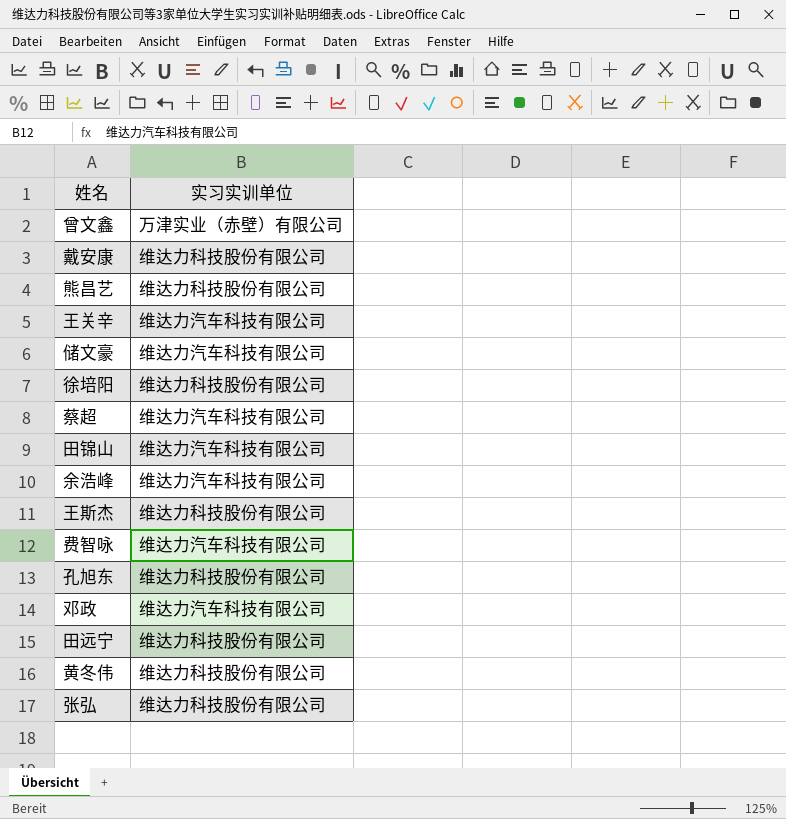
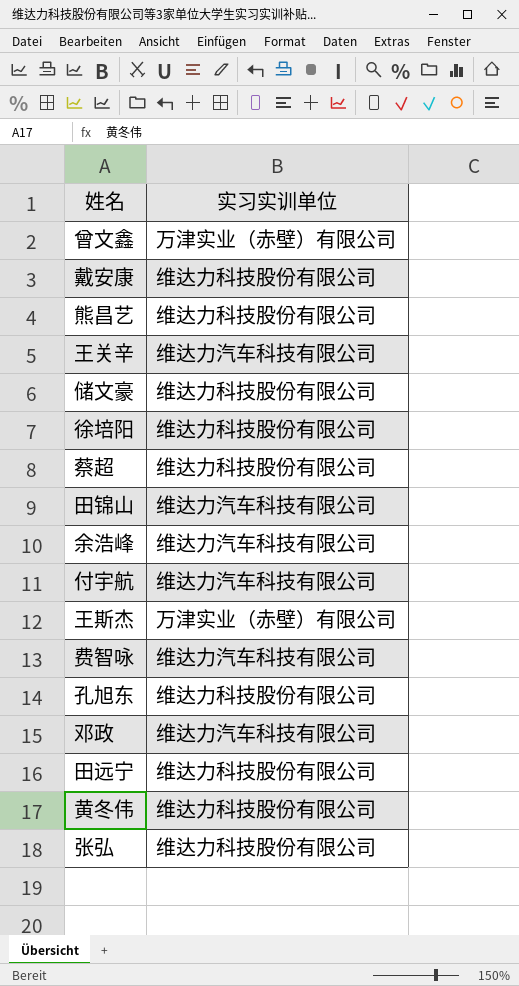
储文豪 | 实习实训单位: 维达力汽车科技有限公司 -> 维达力科技股份有限公司
蔡超 | 实习实训单位: 维达力汽车科技有限公司 -> 维达力科技股份有限公司
row 付宇航: none -> 维达力汽车科技有限公司
王斯杰 | 实习实训单位: 维达力科技股份有限公司 -> 万津实业（赤壁）有限公司

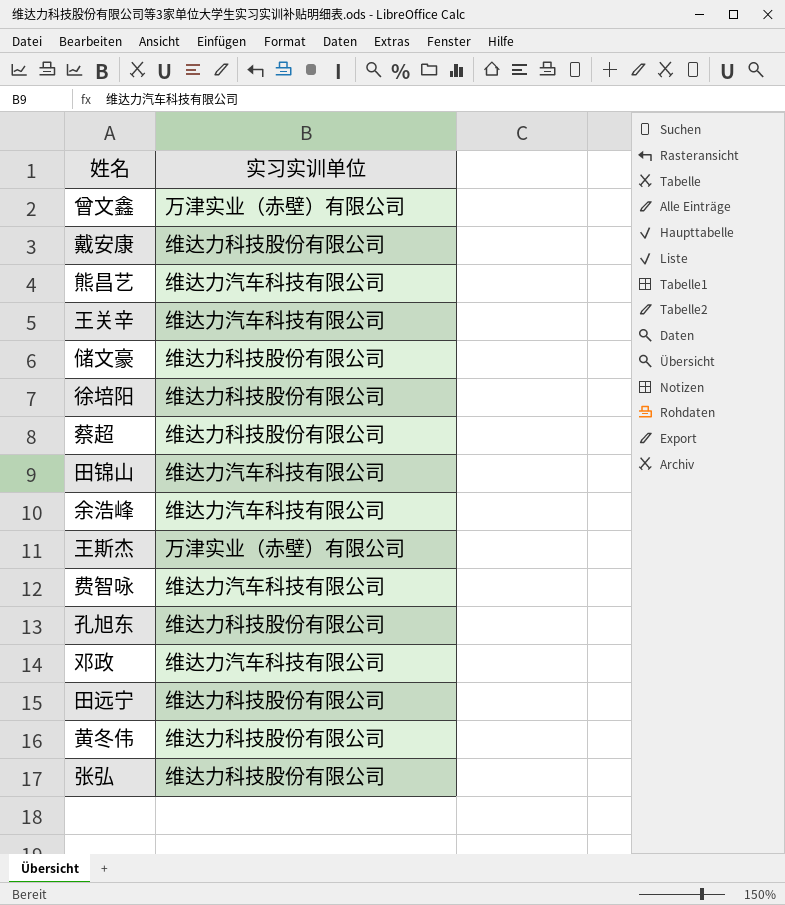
row 付宇航: 维达力汽车科技有限公司 -> none
熊昌艺 | 实习实训单位: 维达力科技股份有限公司 -> 维达力汽车科技有限公司

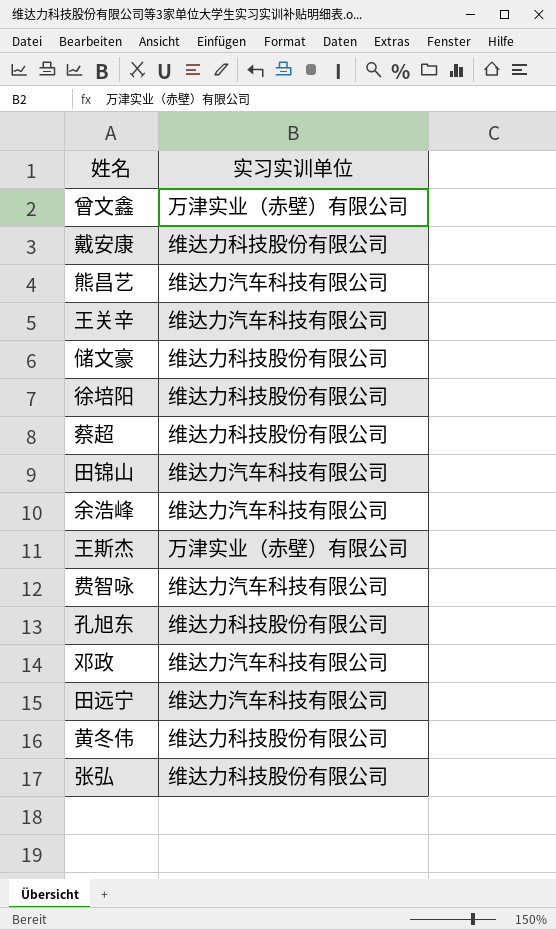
田远宁 | 实习实训单位: 维达力科技股份有限公司 -> 维达力汽车科技有限公司

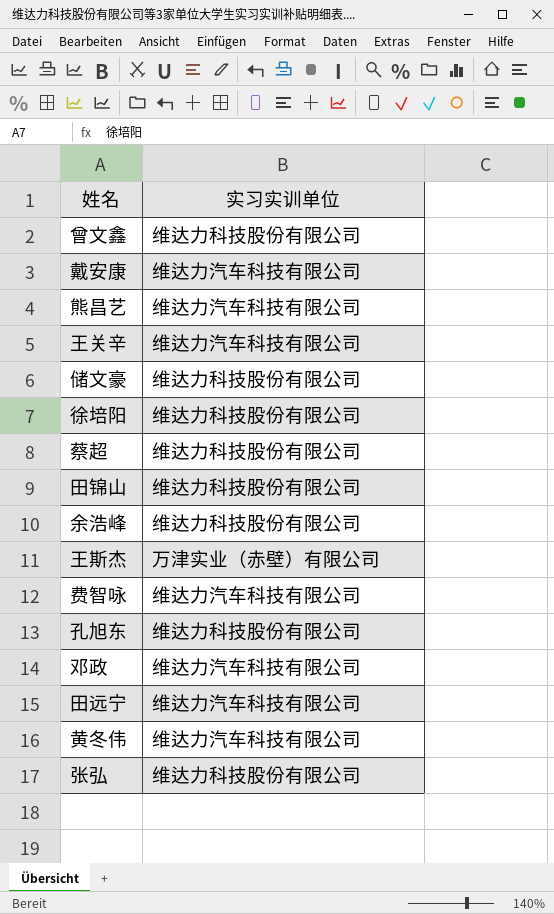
曾文鑫 | 实习实训单位: 万津实业（赤壁）有限公司 -> 维达力科技股份有限公司
戴安康 | 实习实训单位: 维达力科技股份有限公司 -> 维达力汽车科技有限公司
田锦山 | 实习实训单位: 维达力汽车科技有限公司 -> 维达力科技股份有限公司
余浩峰 | 实习实训单位: 维达力汽车科技有限公司 -> 维达力科技股份有限公司
黄冬伟 | 实习实训单位: 维达力科技股份有限公司 -> 维达力汽车科技有限公司

